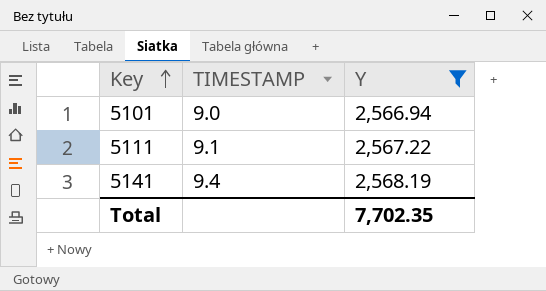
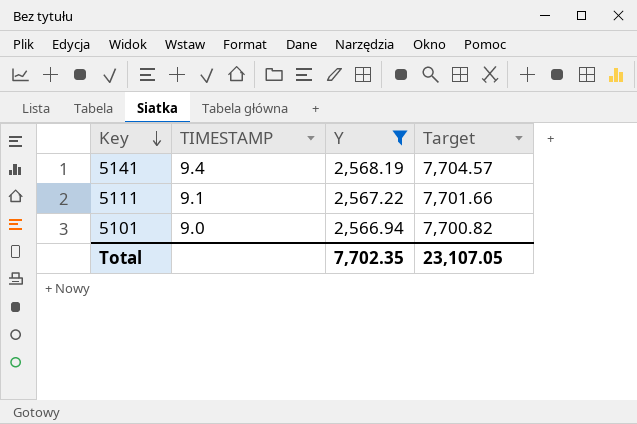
row order: Key ascending -> Key descending
column Target | formula: none -> [Y] * 3

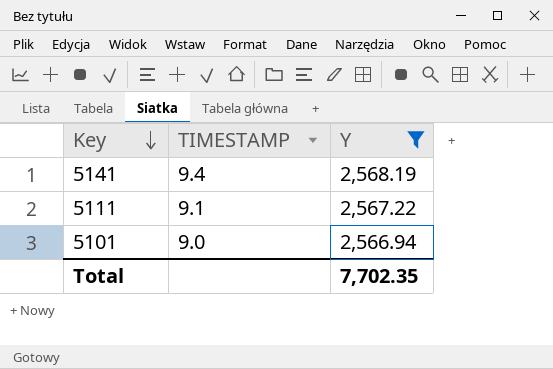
column Target | formula: [Y] * 3 -> none

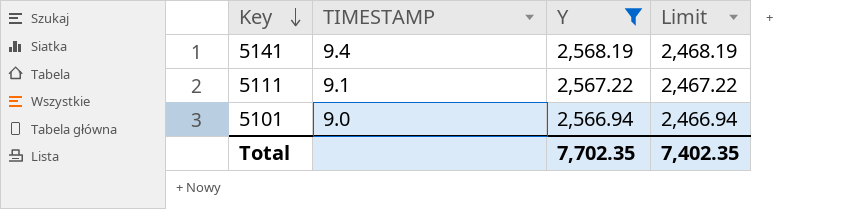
column Limit | formula: none -> [Y] - 100

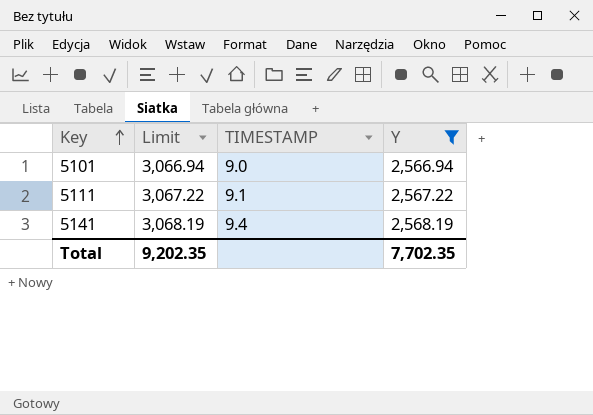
row order: Key descending -> Key ascending
column Limit | formula: [Y] - 100 -> [Y] + 500
column Limit | position: 4 -> 2
Total | Limit: 7,402.35 -> 9,202.35

